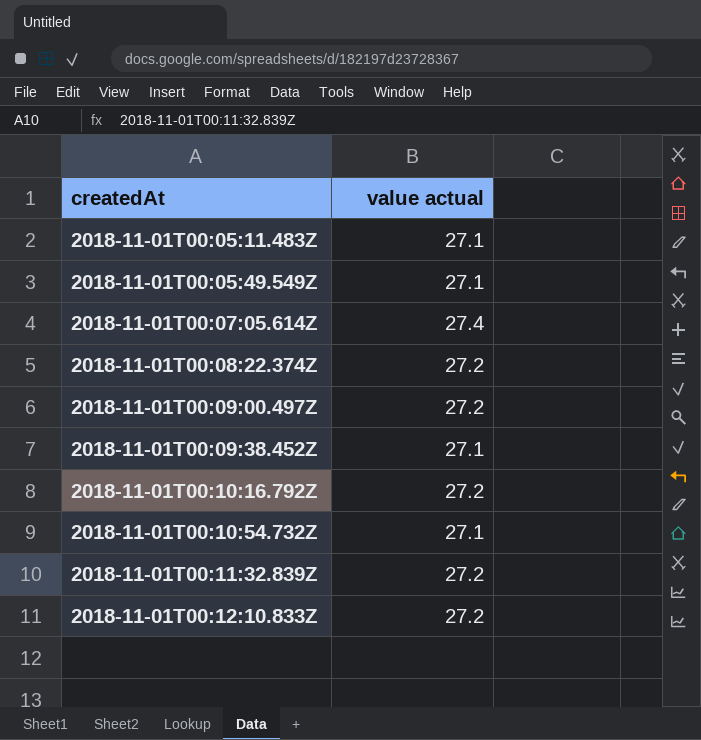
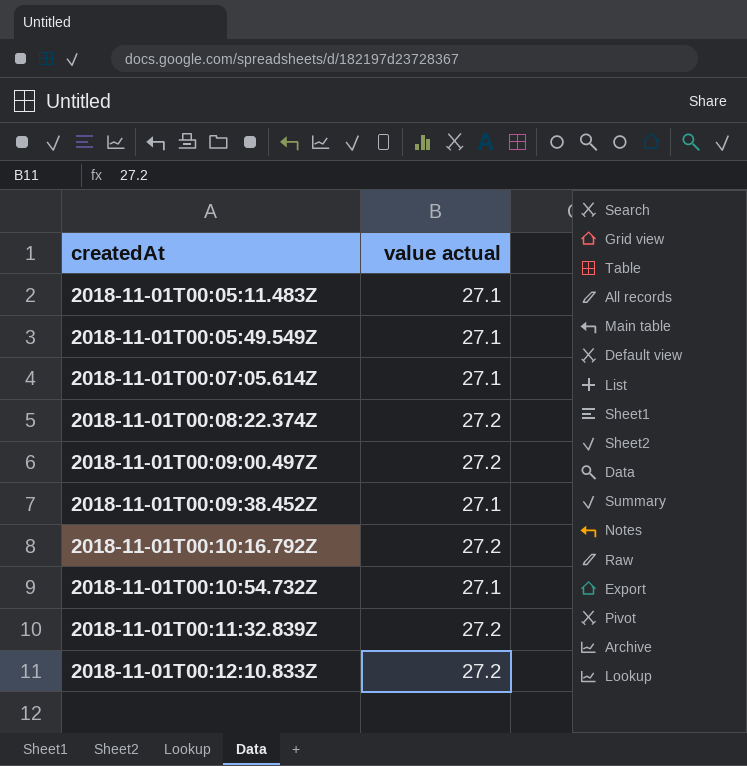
2018-11-01T00:07:05.614Z | value actual: 27.4 -> 27.1

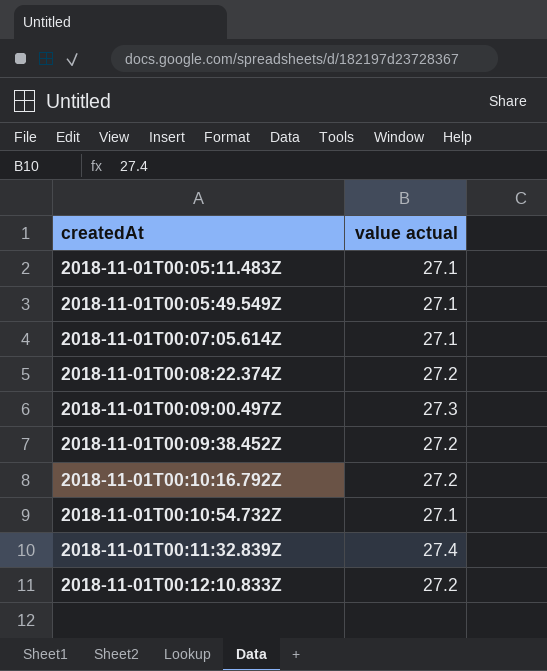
2018-11-01T00:09:00.497Z | value actual: 27.2 -> 27.3
2018-11-01T00:09:38.452Z | value actual: 27.1 -> 27.2
2018-11-01T00:11:32.839Z | value actual: 27.2 -> 27.4

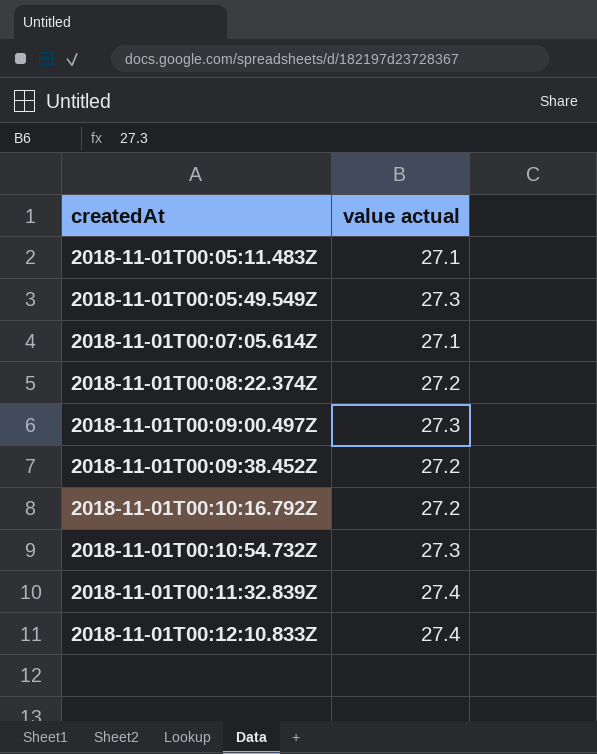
2018-11-01T00:05:49.549Z | value actual: 27.1 -> 27.3
2018-11-01T00:10:54.732Z | value actual: 27.1 -> 27.3
2018-11-01T00:12:10.833Z | value actual: 27.2 -> 27.4

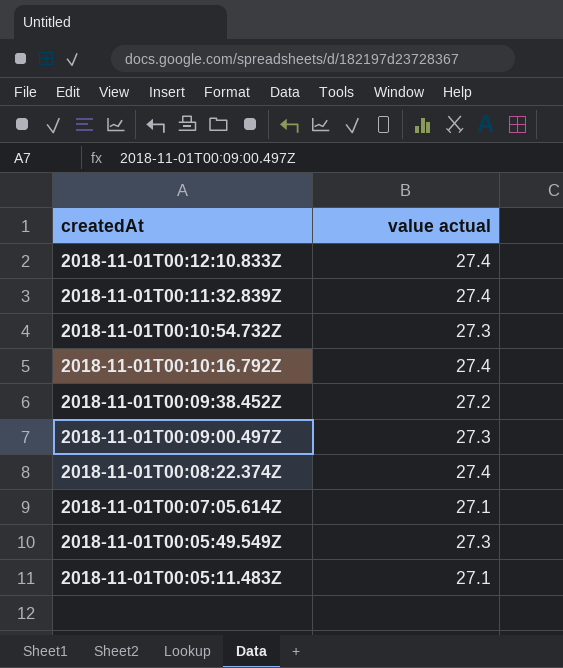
row order: createdAt ascending -> createdAt descending
2018-11-01T00:10:16.792Z | value actual: 27.2 -> 27.4
2018-11-01T00:08:22.374Z | value actual: 27.2 -> 27.4

